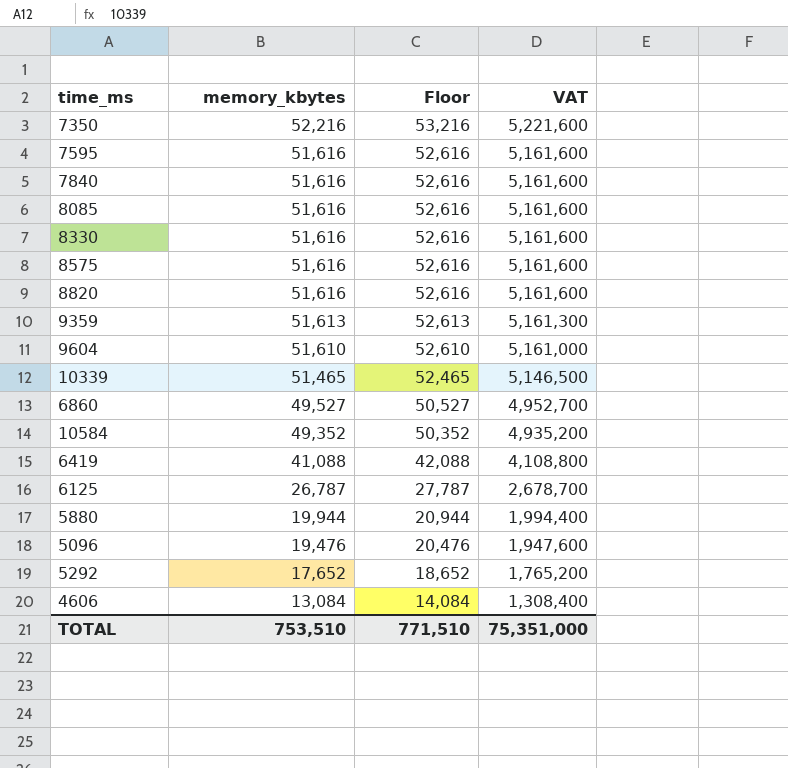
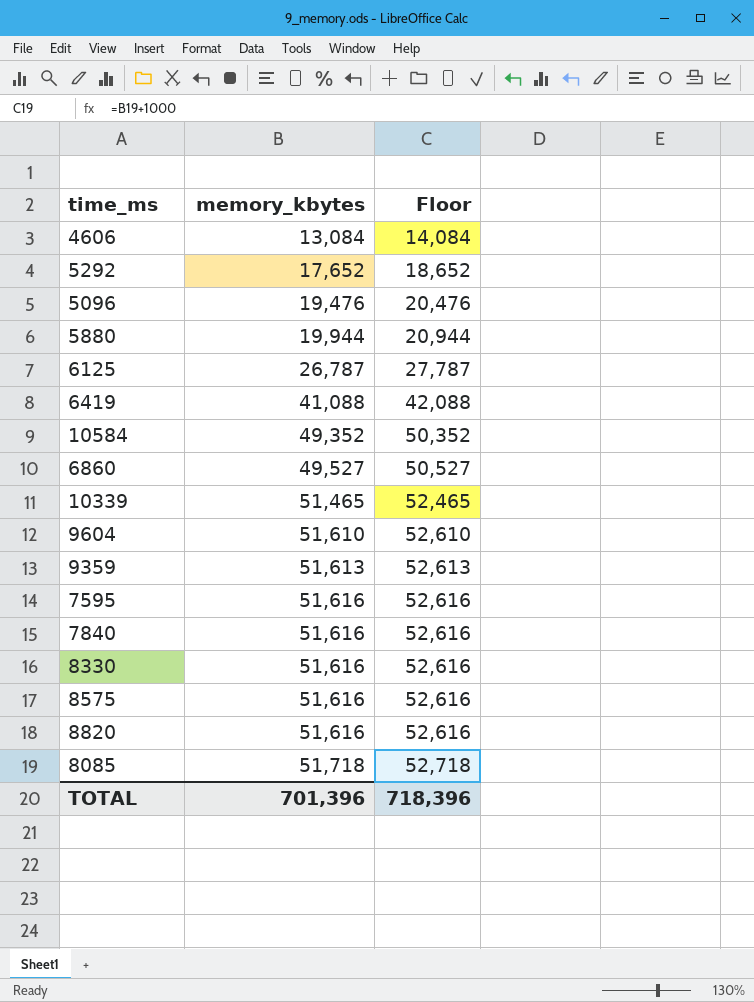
row order: memory_kbytes descending -> memory_kbytes ascending
column VAT | formula: [memory_kbytes] * 100 -> none
row 7350: 52,216 | 53,216 | 5,221,600 -> none
8085 | memory_kbytes: 51,616 -> 51,718
8085 | Floor: 52,616 -> 52,718
TOTAL | memory_kbytes: 753,510 -> 701,396
TOTAL | Floor: 771,510 -> 718,396

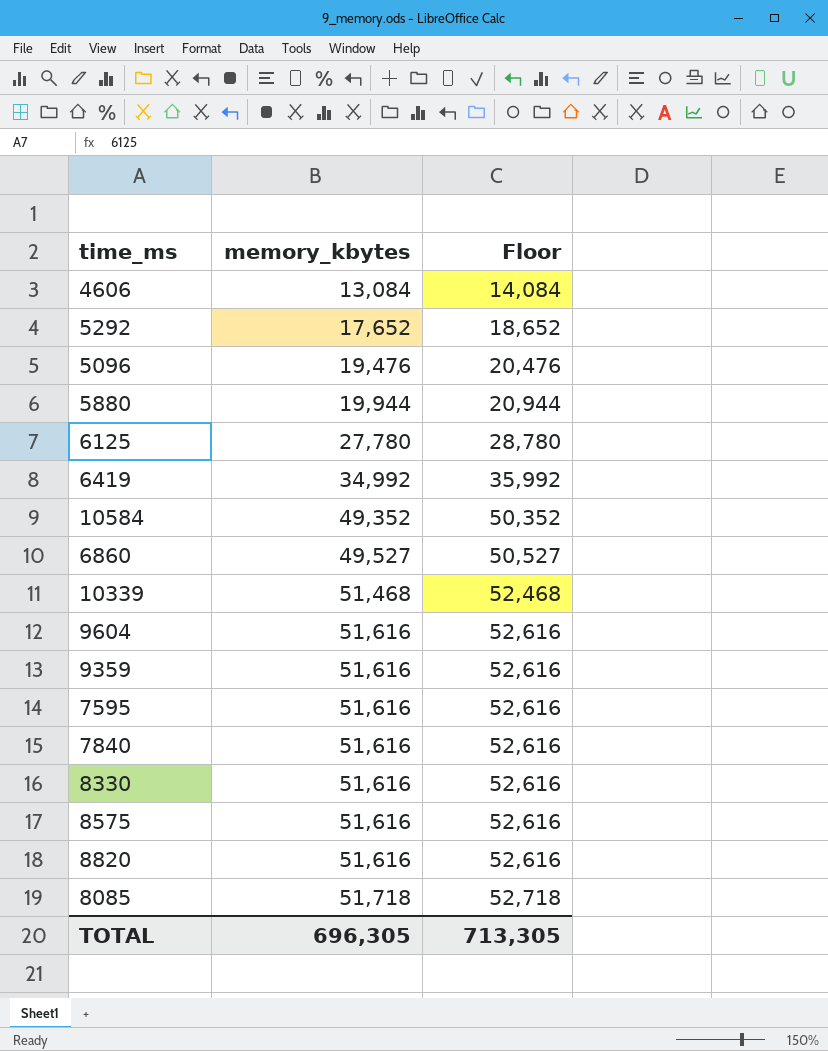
6125 | memory_kbytes: 26,787 -> 27,780
6125 | Floor: 27,787 -> 28,780
6419 | memory_kbytes: 41,088 -> 34,992
6419 | Floor: 42,088 -> 35,992
10339 | memory_kbytes: 51,465 -> 51,468
10339 | Floor: 52,465 -> 52,468
9604 | memory_kbytes: 51,610 -> 51,616
9604 | Floor: 52,610 -> 52,616
9359 | memory_kbytes: 51,613 -> 51,616
9359 | Floor: 52,613 -> 52,616
TOTAL | memory_kbytes: 701,396 -> 696,305
TOTAL | Floor: 718,396 -> 713,305

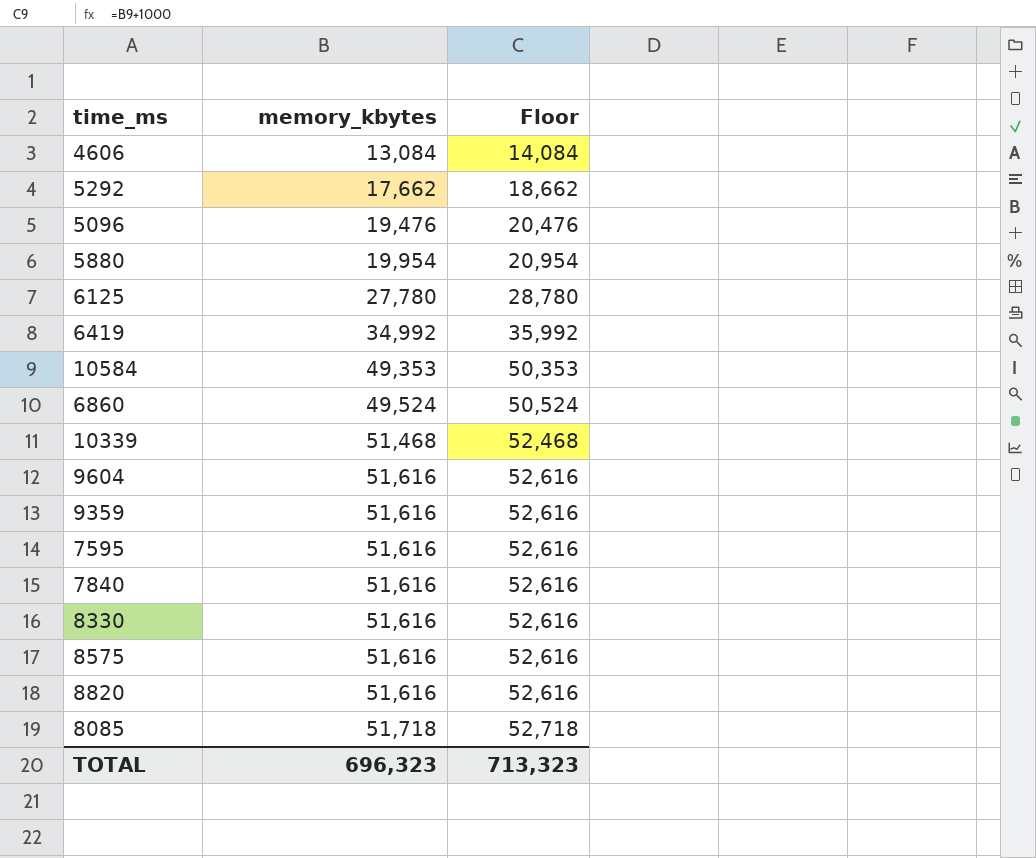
5292 | memory_kbytes: 17,652 -> 17,662
5292 | Floor: 18,652 -> 18,662
5880 | memory_kbytes: 19,944 -> 19,954
5880 | Floor: 20,944 -> 20,954
10584 | memory_kbytes: 49,352 -> 49,353
10584 | Floor: 50,352 -> 50,353
6860 | memory_kbytes: 49,527 -> 49,524
6860 | Floor: 50,527 -> 50,524
TOTAL | memory_kbytes: 696,305 -> 696,323
TOTAL | Floor: 713,305 -> 713,323

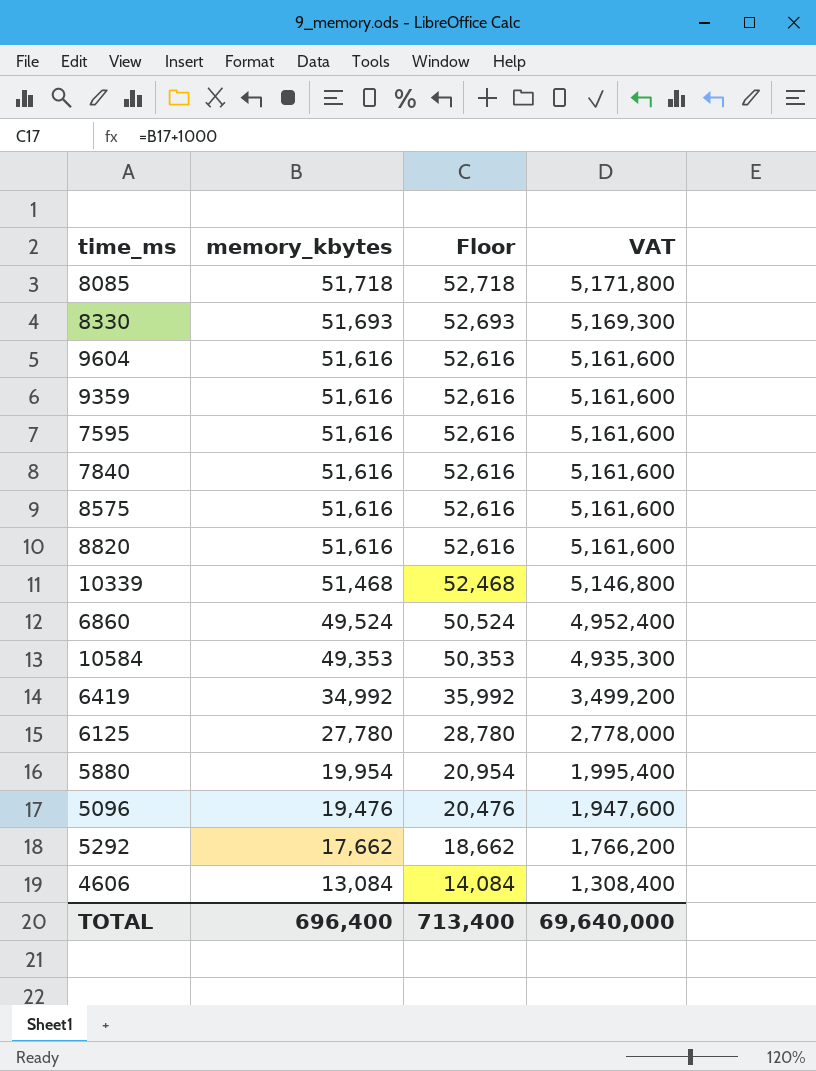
row order: memory_kbytes ascending -> memory_kbytes descending
column VAT | formula: none -> [memory_kbytes] * 100
8330 | memory_kbytes: 51,616 -> 51,693
8330 | Floor: 52,616 -> 52,693
TOTAL | memory_kbytes: 696,323 -> 696,400
TOTAL | Floor: 713,323 -> 713,400

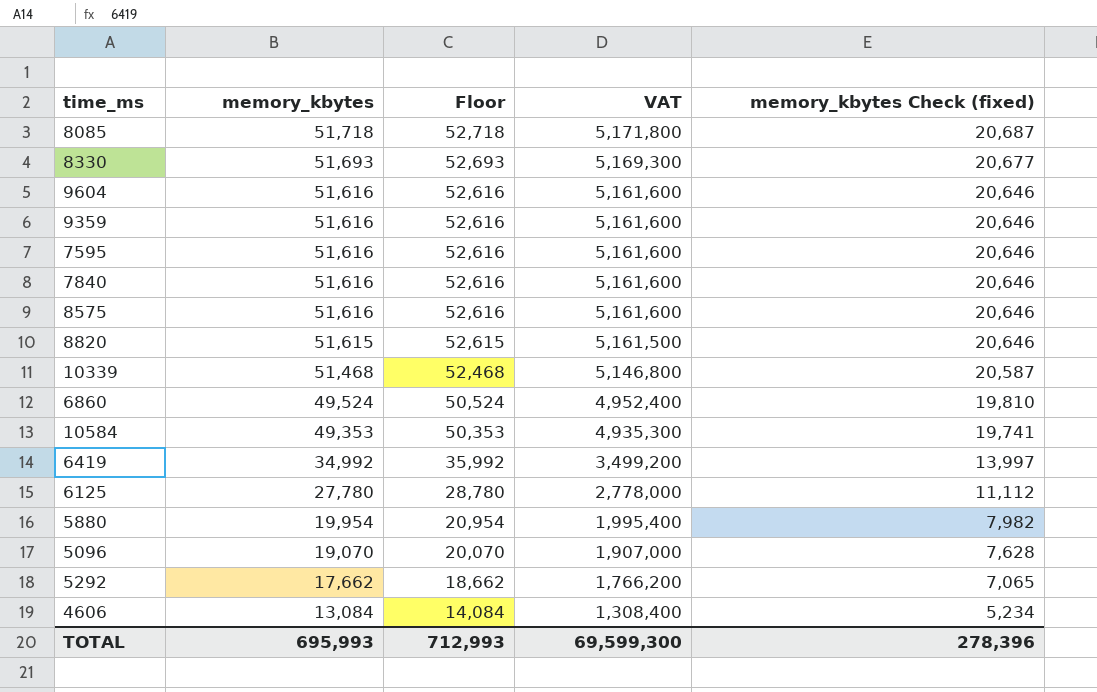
column memory_kbytes Check (fixed) | formula: none -> [memory_kbytes] * 0.4
8820 | memory_kbytes: 51,616 -> 51,615
8820 | Floor: 52,616 -> 52,615
8820 | VAT: 5,161,600 -> 5,161,500
5096 | memory_kbytes: 19,476 -> 19,070
5096 | Floor: 20,476 -> 20,070
5096 | VAT: 1,947,600 -> 1,907,000
TOTAL | memory_kbytes: 696,400 -> 695,993
TOTAL | Floor: 713,400 -> 712,993
TOTAL | VAT: 69,640,000 -> 69,599,300

